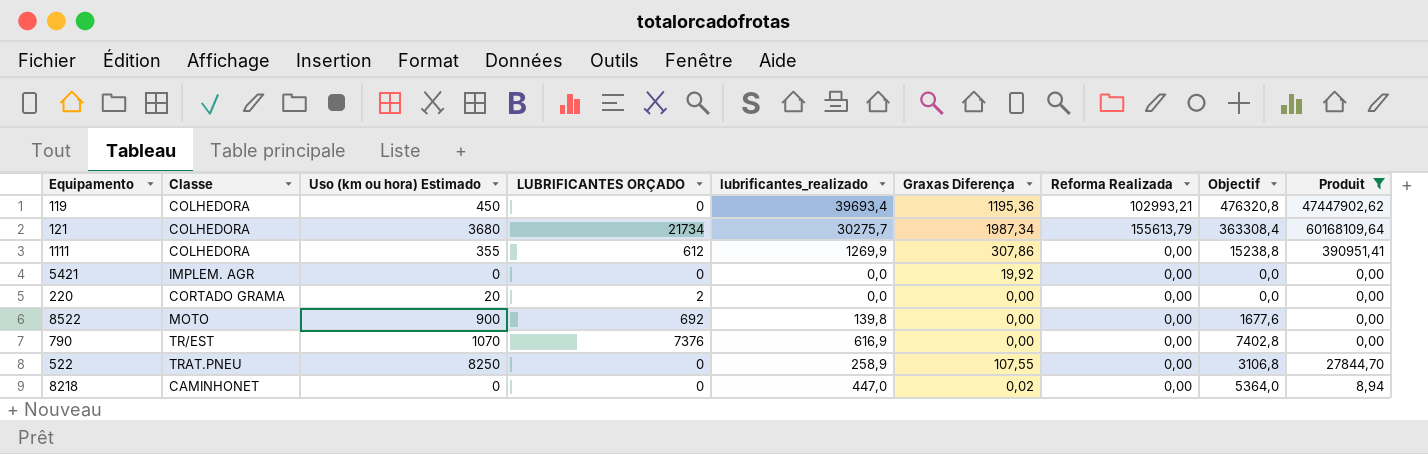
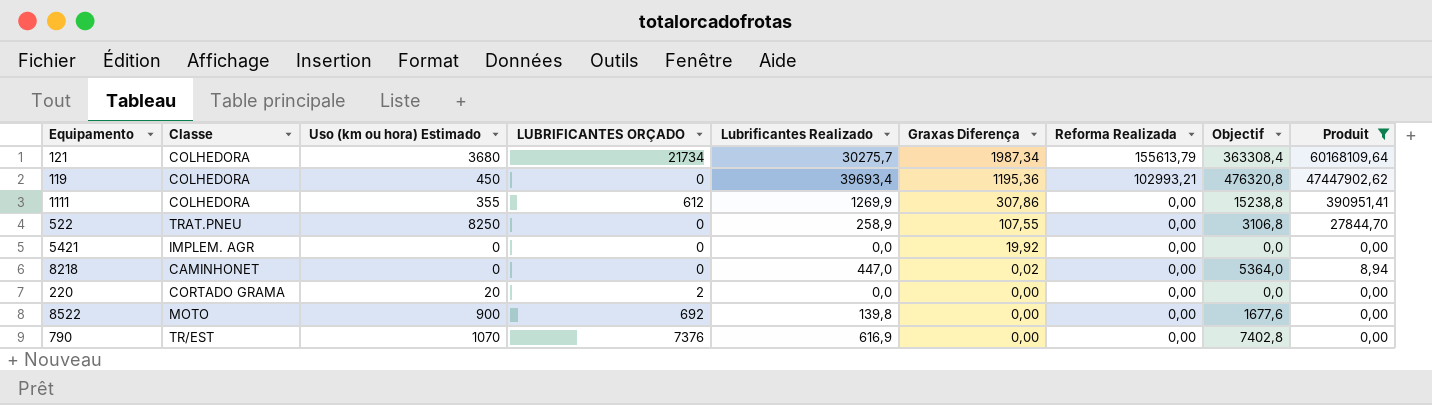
row order: none -> Graxas Diferença descending
column name: lubrificantes_realizado -> Lubrificantes Realizado

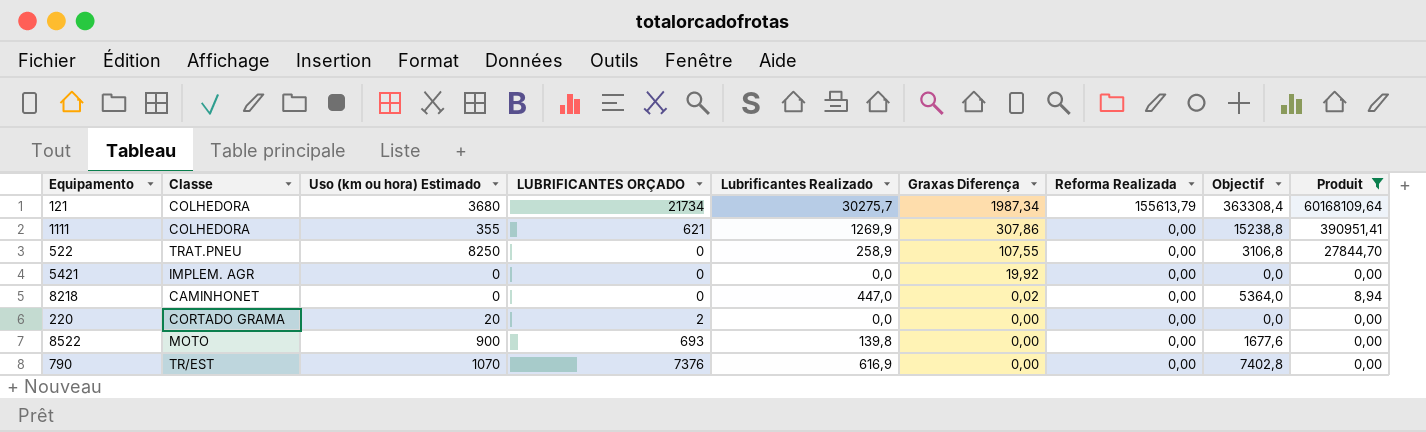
row 119: COLHEDORA | 450 | 0 | 39693,4 | 1195,36 | 102993,21 | 476320,8 | 47447902,62 -> none
1111 | LUBRIFICANTES ORÇADO: 612 -> 621
8522 | LUBRIFICANTES ORÇADO: 692 -> 693

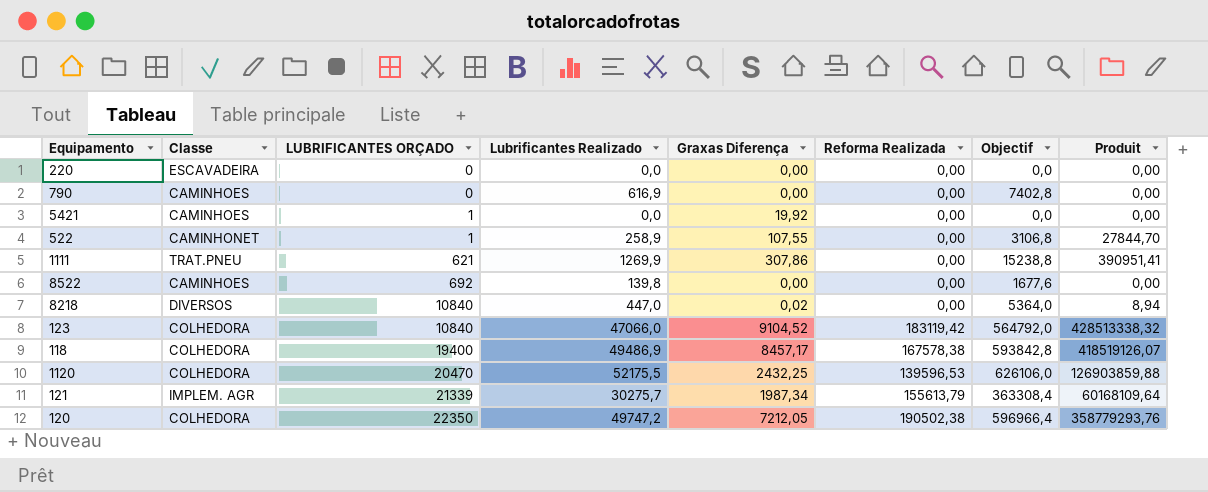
filter: Produit <= 60168109,64 -> none
row order: Graxas Diferença descending -> LUBRIFICANTES ORÇADO ascending
column Uso (km ou hora) Estimado | position: 3 -> none
220 | Classe: CORTADO GRAMA -> ESCAVADEIRA
220 | LUBRIFICANTES ORÇADO: 2 -> 0
790 | Classe: TR/EST -> CAMINHOES
790 | LUBRIFICANTES ORÇADO: 7376 -> 0
5421 | Classe: IMPLEM. AGR -> CAMINHOES
5421 | LUBRIFICANTES ORÇADO: 0 -> 1
522 | Classe: TRAT.PNEU -> CAMINHONET
522 | LUBRIFICANTES ORÇADO: 0 -> 1
1111 | Classe: COLHEDORA -> TRAT.PNEU
8522 | Classe: MOTO -> CAMINHOES
8522 | LUBRIFICANTES ORÇADO: 693 -> 692
8218 | Classe: CAMINHONET -> DIVERSOS
8218 | LUBRIFICANTES ORÇADO: 0 -> 10840
121 | Classe: COLHEDORA -> IMPLEM. AGR
121 | LUBRIFICANTES ORÇADO: 21734 -> 21339

